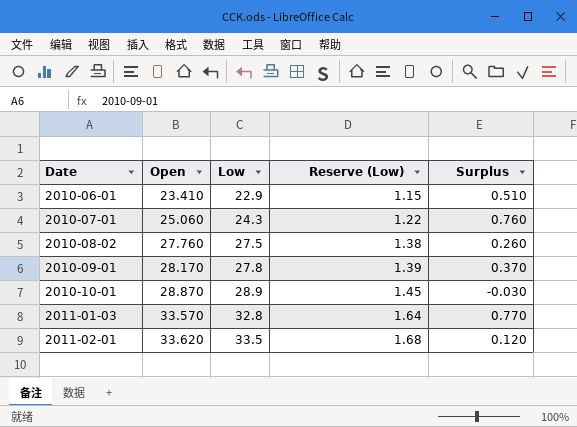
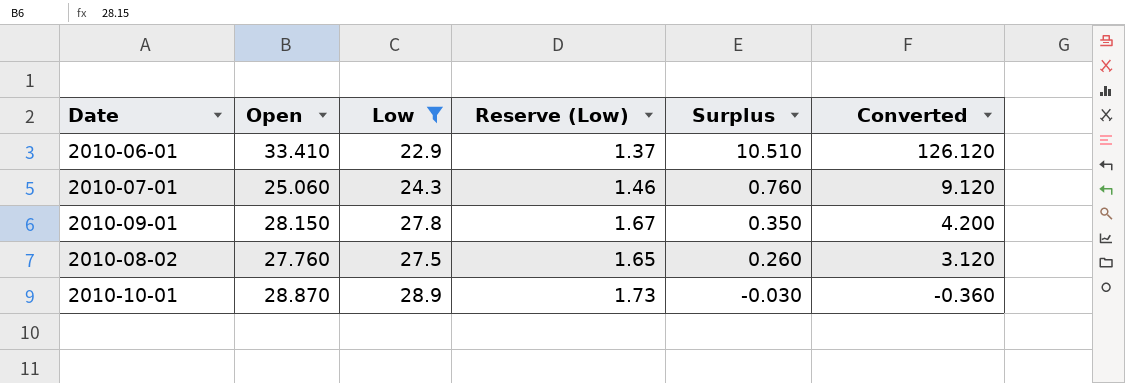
filter: none -> Low <= 28.9
row order: Date ascending -> Surplus descending
column Reserve (Low) | formula: [Low] * 0.05 -> [Low] * 0.06
column Converted | formula: none -> [Surplus] * 12
2010-06-01 | Open: 23.410 -> 33.410
2010-06-01 | Surplus: 0.510 -> 10.510
2010-09-01 | Open: 28.170 -> 28.150
2010-09-01 | Surplus: 0.370 -> 0.350

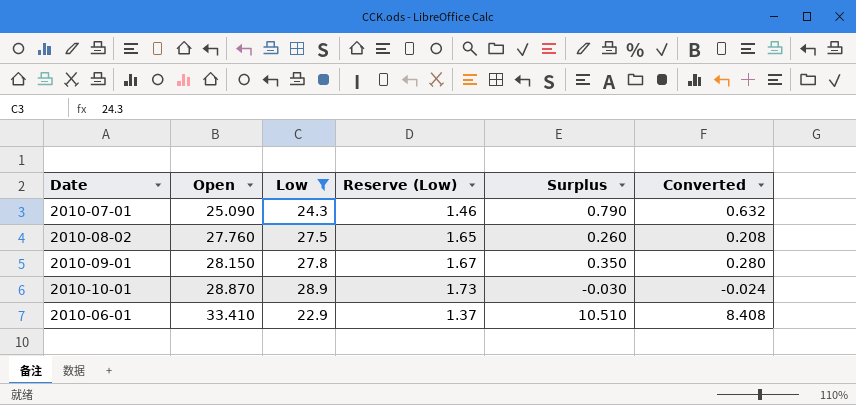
row order: Surplus descending -> Open ascending
column Converted | formula: [Surplus] * 12 -> [Surplus] * 0.8
2010-07-01 | Open: 25.060 -> 25.090
2010-07-01 | Surplus: 0.760 -> 0.790

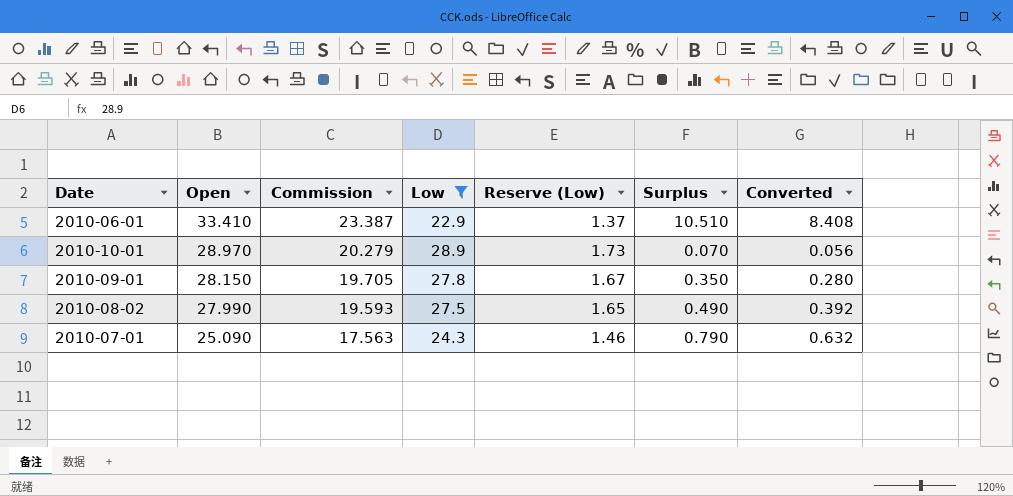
row order: Open ascending -> Open descending
column Commission | formula: none -> [Open] * 0.7
2010-10-01 | Open: 28.870 -> 28.970
2010-10-01 | Surplus: -0.030 -> 0.070
2010-10-01 | Converted: -0.024 -> 0.056
2010-08-02 | Open: 27.760 -> 27.990
2010-08-02 | Surplus: 0.260 -> 0.490
2010-08-02 | Converted: 0.208 -> 0.392

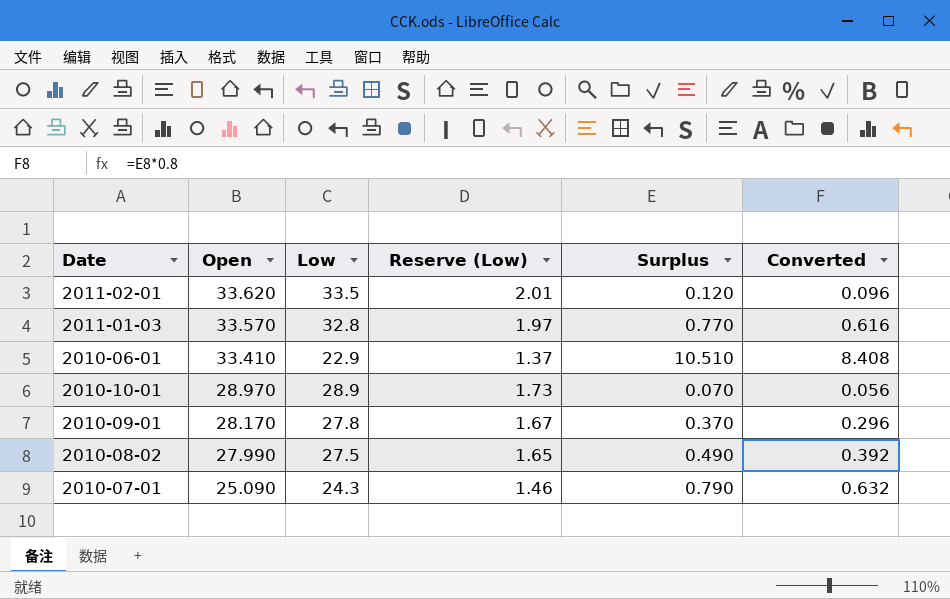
filter: Low <= 28.9 -> none
column Commission | formula: [Open] * 0.7 -> none
2010-09-01 | Open: 28.150 -> 28.170
2010-09-01 | Surplus: 0.350 -> 0.370
2010-09-01 | Converted: 0.280 -> 0.296

